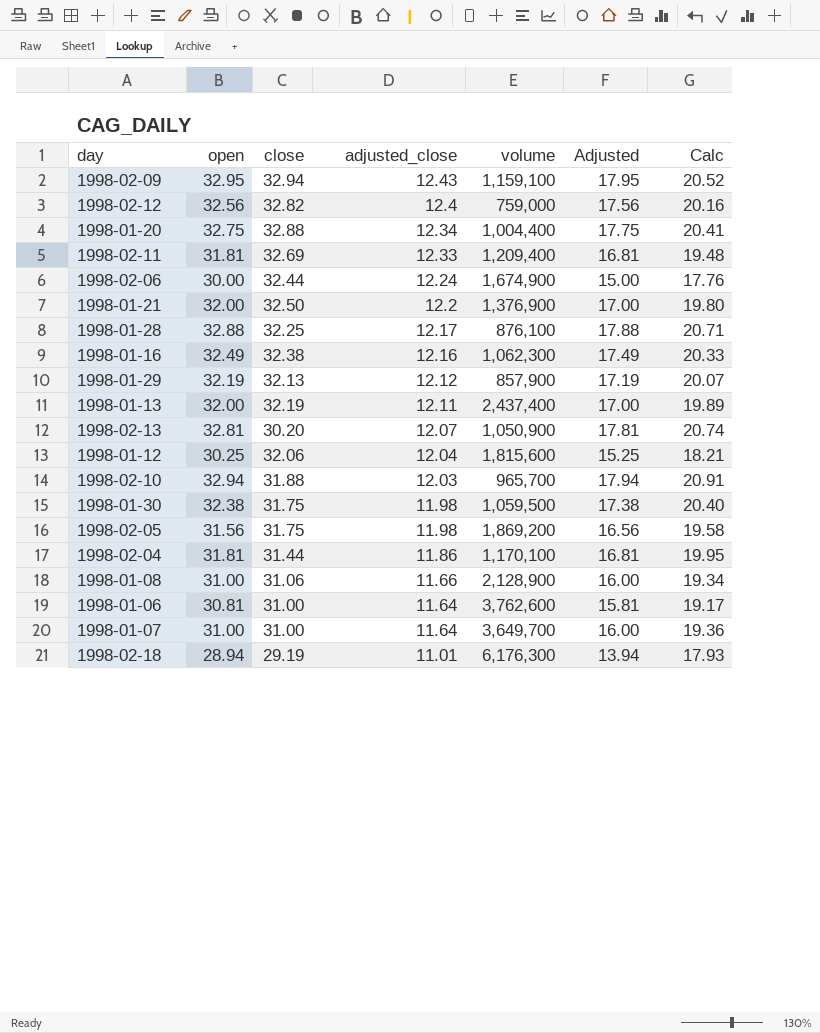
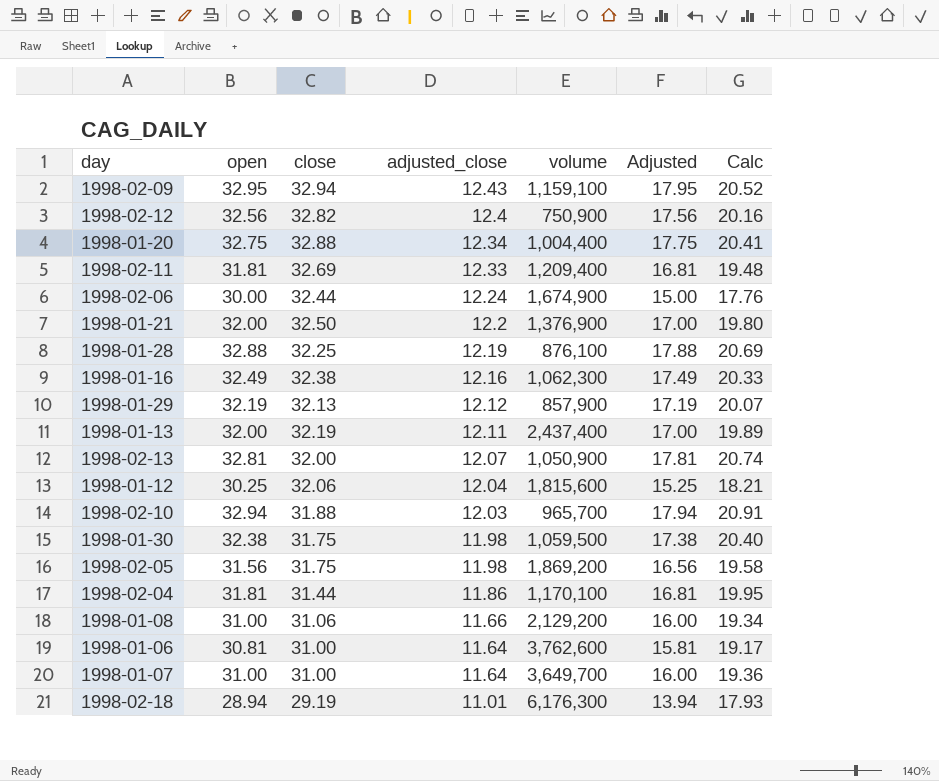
1998-02-12 | volume: 759,000 -> 750,900
1998-01-28 | adjusted_close: 12.17 -> 12.19
1998-01-28 | Calc: 20.71 -> 20.69
1998-02-13 | close: 30.20 -> 32.00
1998-01-08 | volume: 2,128,900 -> 2,129,200

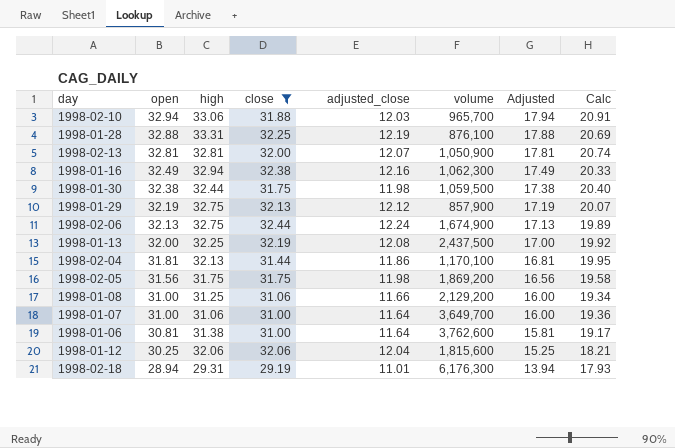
filter: none -> close <= 32.44
row order: adjusted_close descending -> open descending
column high | position: none -> 3
1998-02-06 | open: 30.00 -> 32.13
1998-02-06 | Adjusted: 15.00 -> 17.13
1998-02-06 | Calc: 17.76 -> 19.89
1998-01-13 | adjusted_close: 12.11 -> 12.08
1998-01-13 | volume: 2,437,400 -> 2,437,500
1998-01-13 | Calc: 19.89 -> 19.92

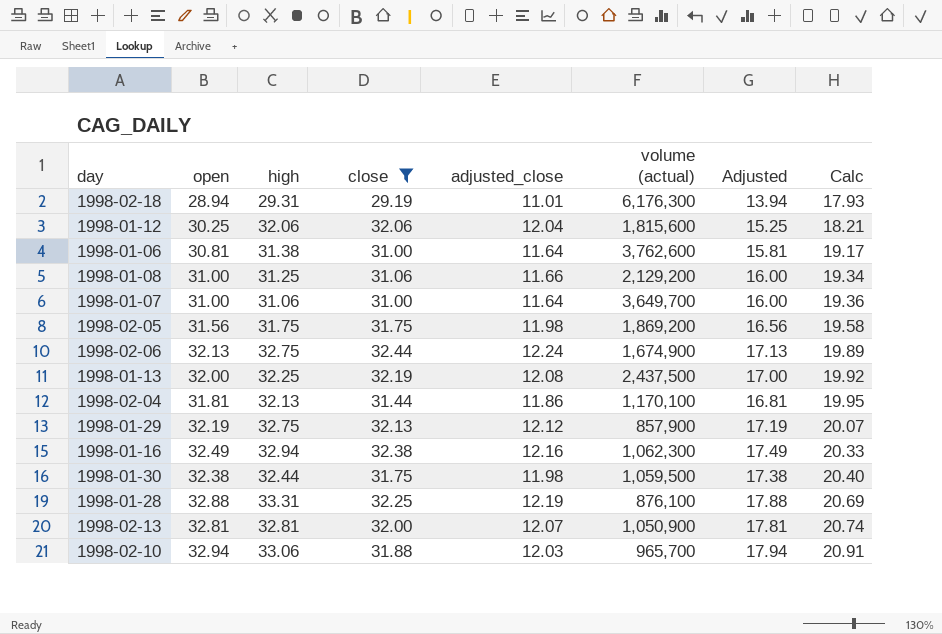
row order: open descending -> Calc ascending
column name: volume -> volume (actual)

